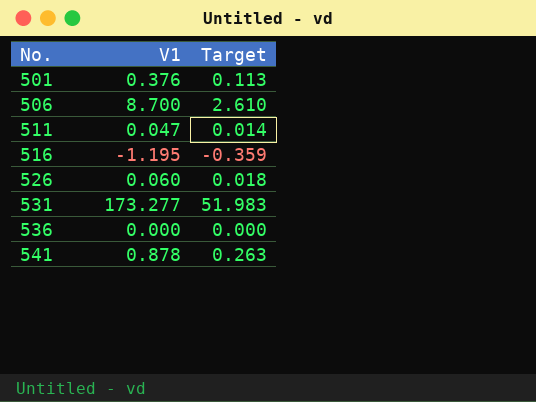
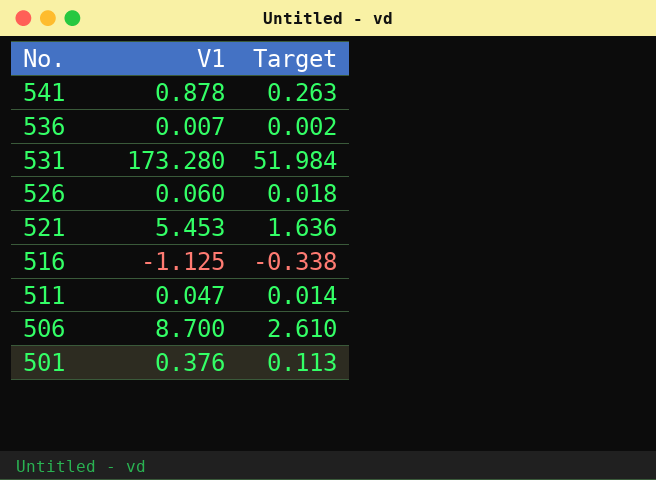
row order: No. ascending -> No. descending
536 | V1: 0.000 -> 0.007
536 | Target: 0.000 -> 0.002
531 | V1: 173.277 -> 173.280
531 | Target: 51.983 -> 51.984
row 521: none -> 5.453 | 1.636
516 | V1: -1.195 -> -1.125
516 | Target: -0.359 -> -0.338

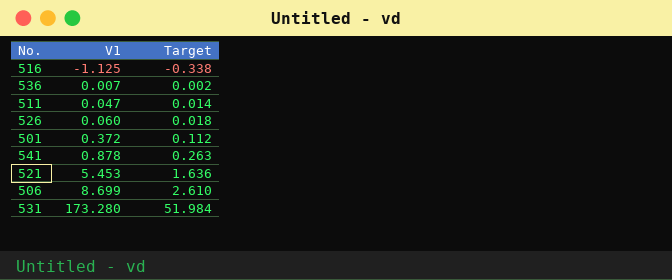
row order: No. descending -> V1 ascending
501 | V1: 0.376 -> 0.372
501 | Target: 0.113 -> 0.112
506 | V1: 8.700 -> 8.699

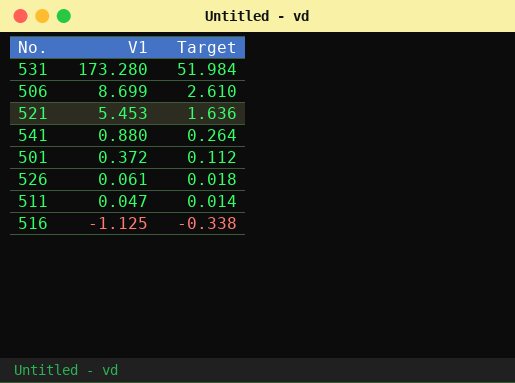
row order: V1 ascending -> V1 descending
row 536: 0.007 | 0.002 -> none
541 | V1: 0.878 -> 0.880
541 | Target: 0.263 -> 0.264
526 | V1: 0.060 -> 0.061

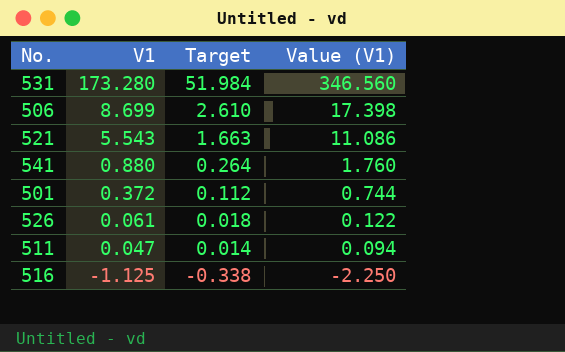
column Value (V1) | formula: none -> [V1] * 2
521 | V1: 5.453 -> 5.543
521 | Target: 1.636 -> 1.663

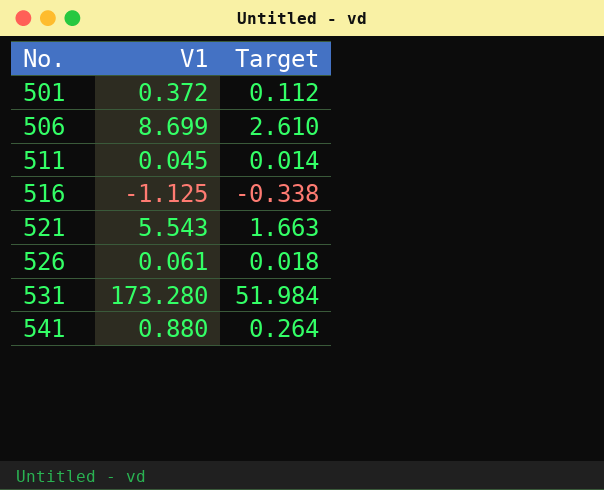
row order: V1 descending -> No. ascending
column Value (V1) | formula: [V1] * 2 -> none
511 | V1: 0.047 -> 0.045

